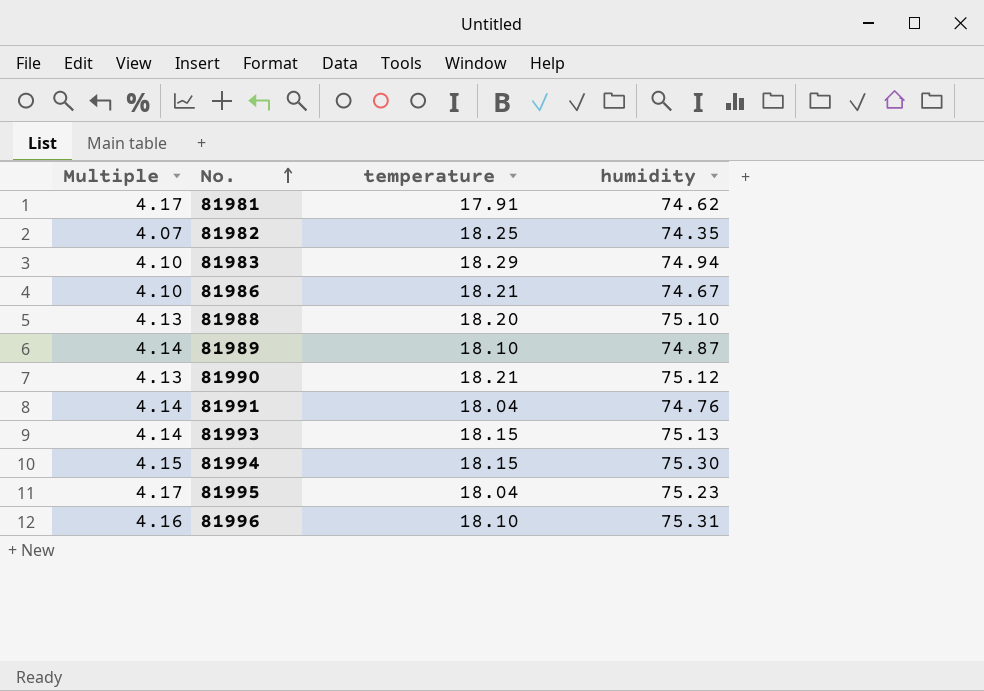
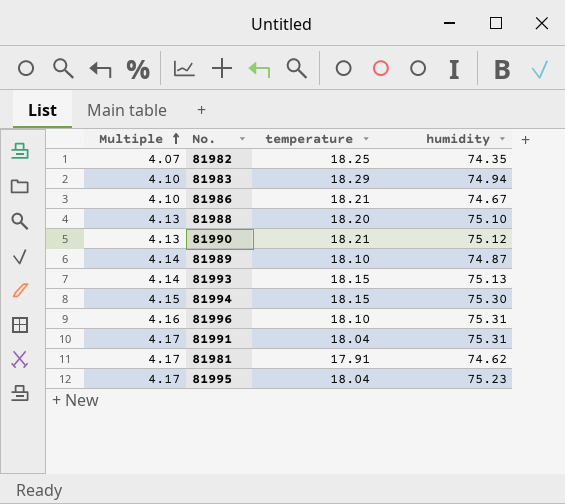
row order: No. ascending -> Multiple ascending
81991 | Multiple: 4.14 -> 4.17
81991 | humidity: 74.76 -> 75.31

